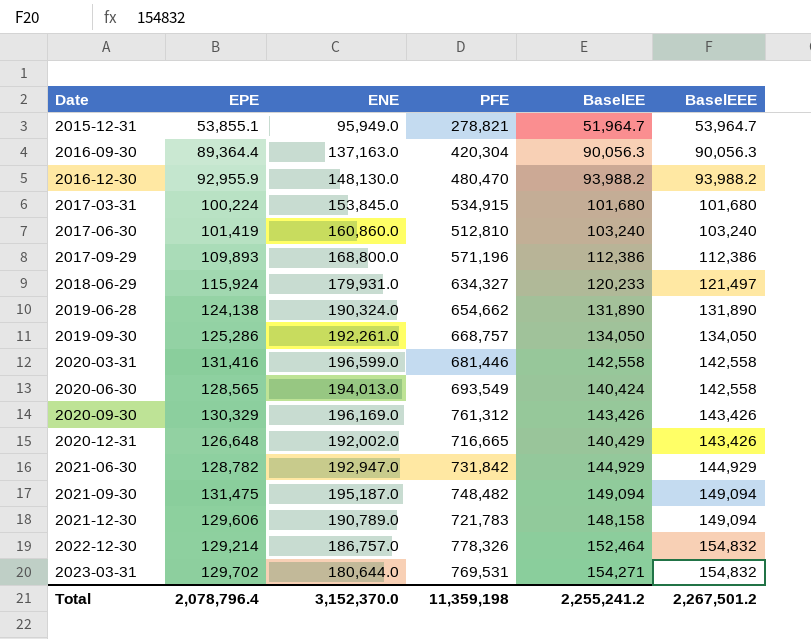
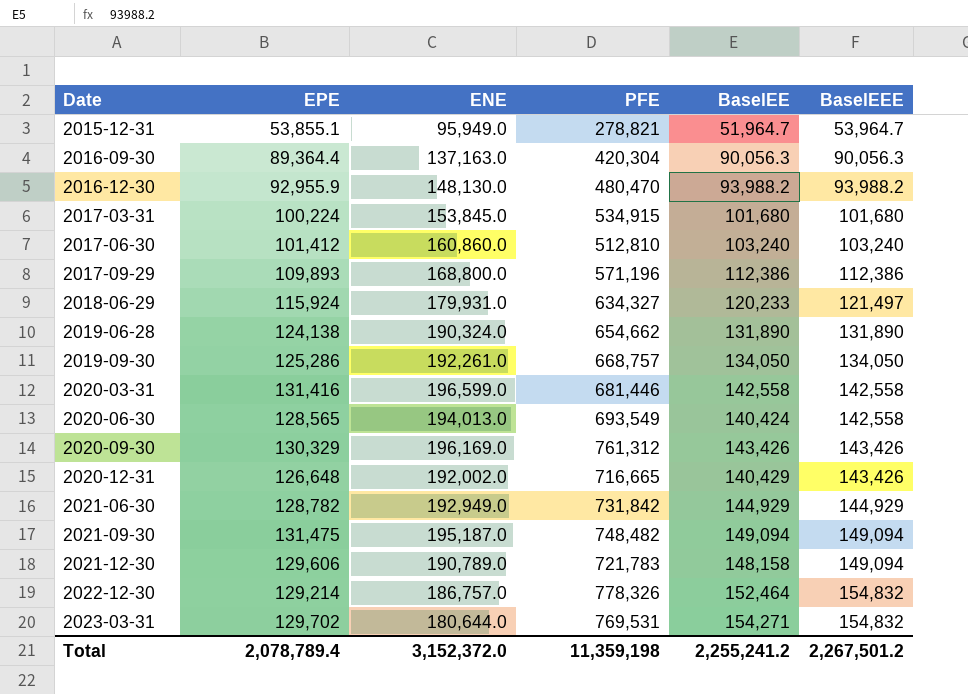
2017-06-30 | EPE: 101,419 -> 101,412
2021-06-30 | ENE: 192,947.0 -> 192,949.0
Total | EPE: 2,078,796.4 -> 2,078,789.4
Total | ENE: 3,152,370.0 -> 3,152,372.0

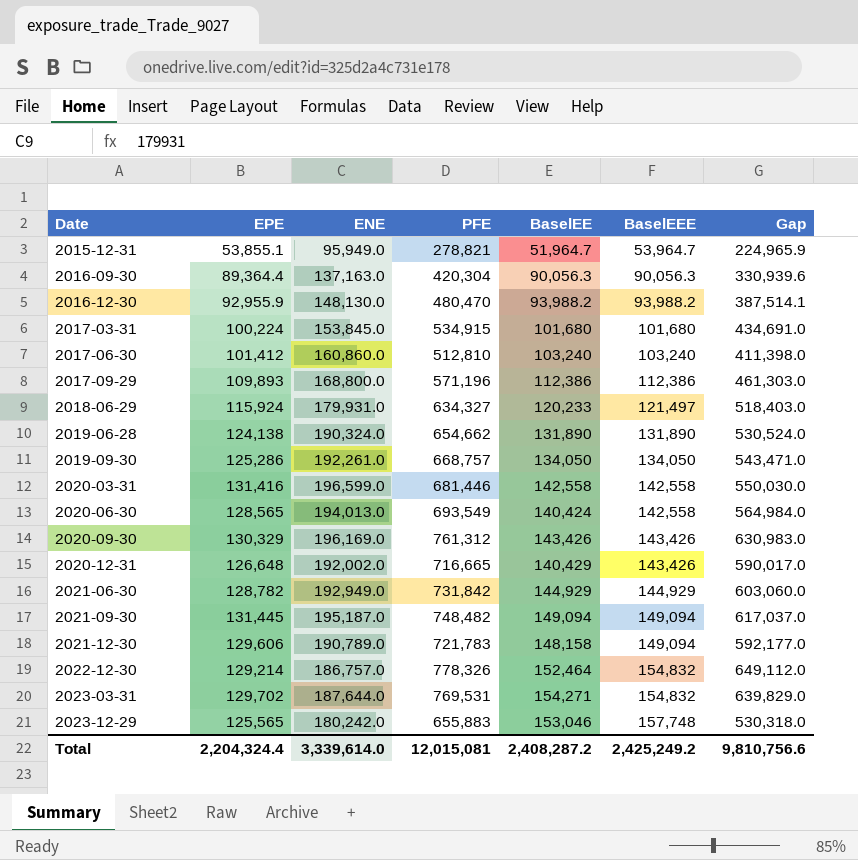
column Gap | formula: none -> [PFE] - [EPE]
2021-09-30 | EPE: 131,475 -> 131,445
2023-03-31 | ENE: 180,644.0 -> 187,644.0
row 2023-12-29: none -> 125,565 | 180,242.0 | 655,883 | 153,046 | 157,748 | 530,318.0
Total | EPE: 2,078,789.4 -> 2,204,324.4
Total | ENE: 3,152,372.0 -> 3,339,614.0
Total | PFE: 11,359,198 -> 12,015,081
Total | BaselEE: 2,255,241.2 -> 2,408,287.2
Total | BaselEEE: 2,267,501.2 -> 2,425,249.2

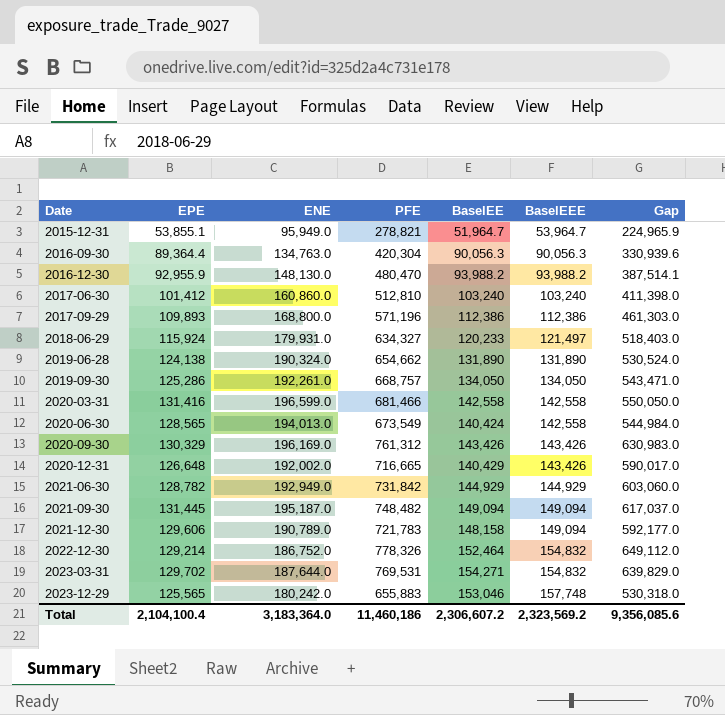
row 2017-03-31: 100,224 | 153,845.0 | 534,915 | 101,680 | 101,680 | 434,691.0 -> none
2016-09-30 | ENE: 137,163.0 -> 134,763.0
2020-03-31 | PFE: 681,446 -> 681,466
2020-03-31 | Gap: 550,030.0 -> 550,050.0
2020-06-30 | PFE: 693,549 -> 673,549
2020-06-30 | Gap: 564,984.0 -> 544,984.0
2022-12-30 | ENE: 186,757.0 -> 186,752.0
Total | EPE: 2,204,324.4 -> 2,104,100.4
Total | ENE: 3,339,614.0 -> 3,183,364.0
Total | PFE: 12,015,081 -> 11,460,186
Total | BaselEE: 2,408,287.2 -> 2,306,607.2
Total | BaselEEE: 2,425,249.2 -> 2,323,569.2
Total | Gap: 9,810,756.6 -> 9,356,085.6

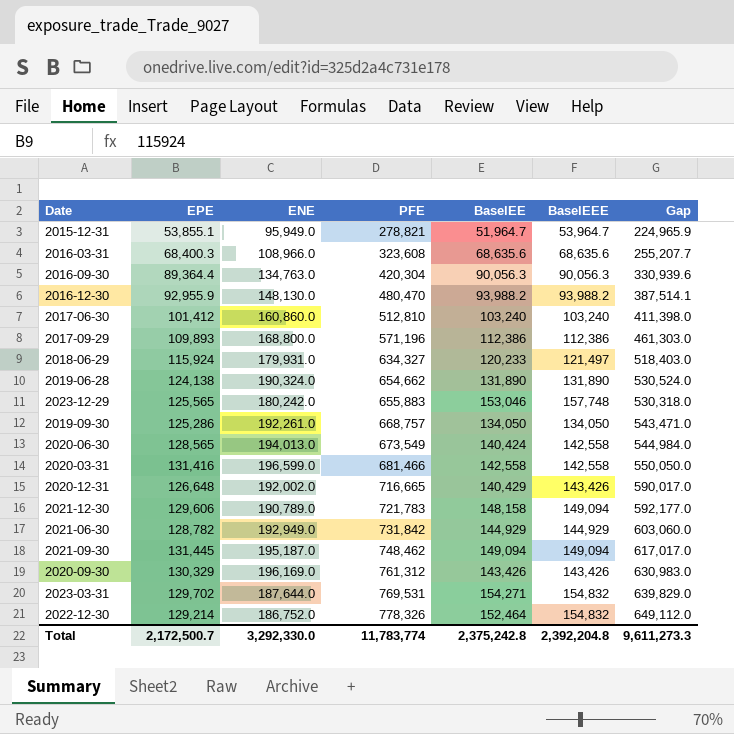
row order: Date ascending -> PFE ascending
row 2016-03-31: none -> 68,400.3 | 108,966.0 | 323,608 | 68,635.6 | 68,635.6 | 255,207.7
2021-09-30 | PFE: 748,482 -> 748,462
2021-09-30 | Gap: 617,037.0 -> 617,017.0
Total | EPE: 2,104,100.4 -> 2,172,500.7
Total | ENE: 3,183,364.0 -> 3,292,330.0
Total | PFE: 11,460,186 -> 11,783,774
Total | BaselEE: 2,306,607.2 -> 2,375,242.8
Total | BaselEEE: 2,323,569.2 -> 2,392,204.8
Total | Gap: 9,356,085.6 -> 9,611,273.3

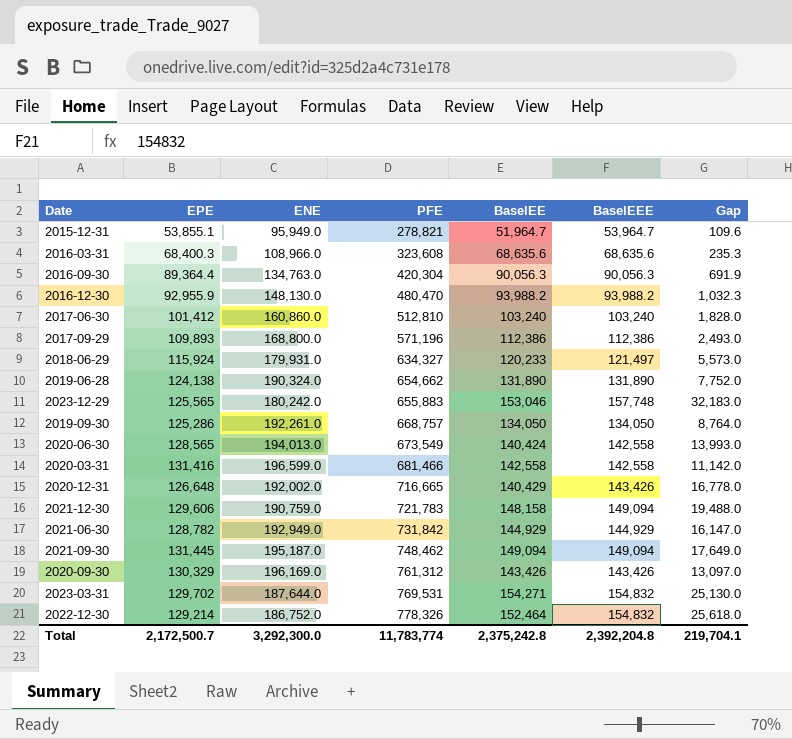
column Gap | formula: [PFE] - [EPE] -> [BaselEEE] - [EPE]
2021-12-30 | ENE: 190,789.0 -> 190,759.0
Total | ENE: 3,292,330.0 -> 3,292,300.0
Total | Gap: 9,611,273.3 -> 219,704.1

